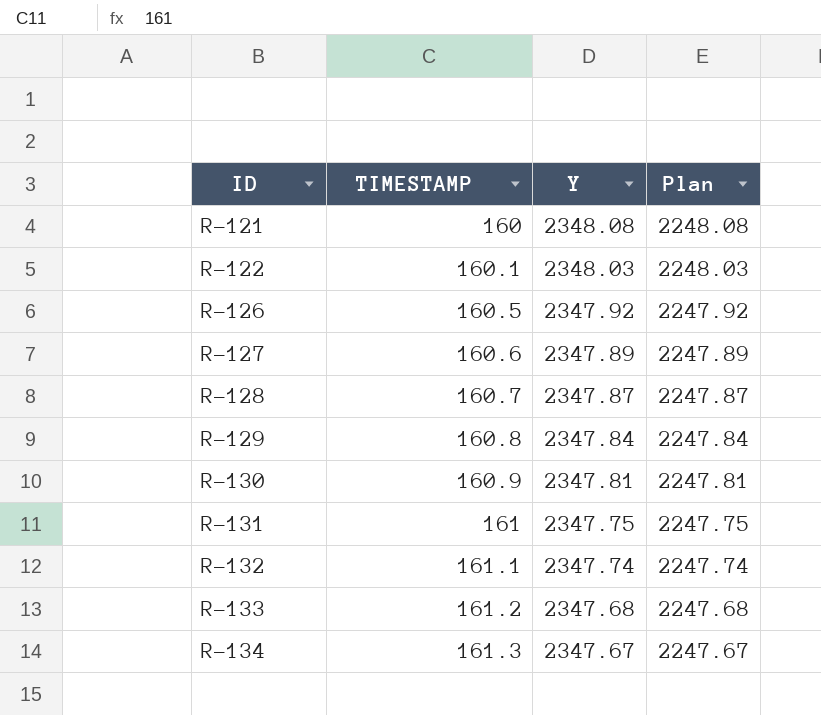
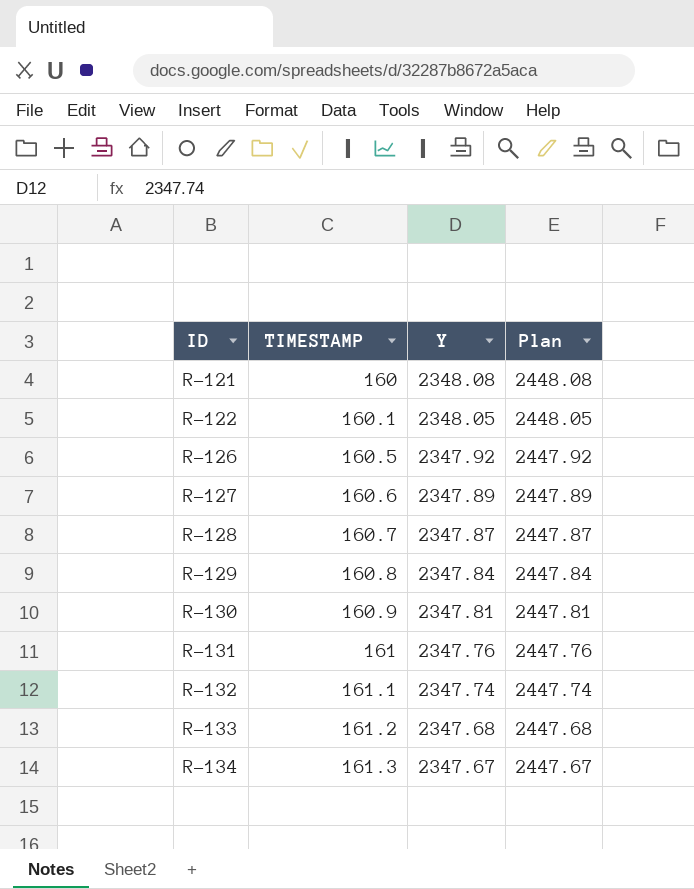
column Plan | formula: [Y] - 100 -> [Y] + 100
R-122 | Y: 2348.03 -> 2348.05
R-131 | Y: 2347.75 -> 2347.76

